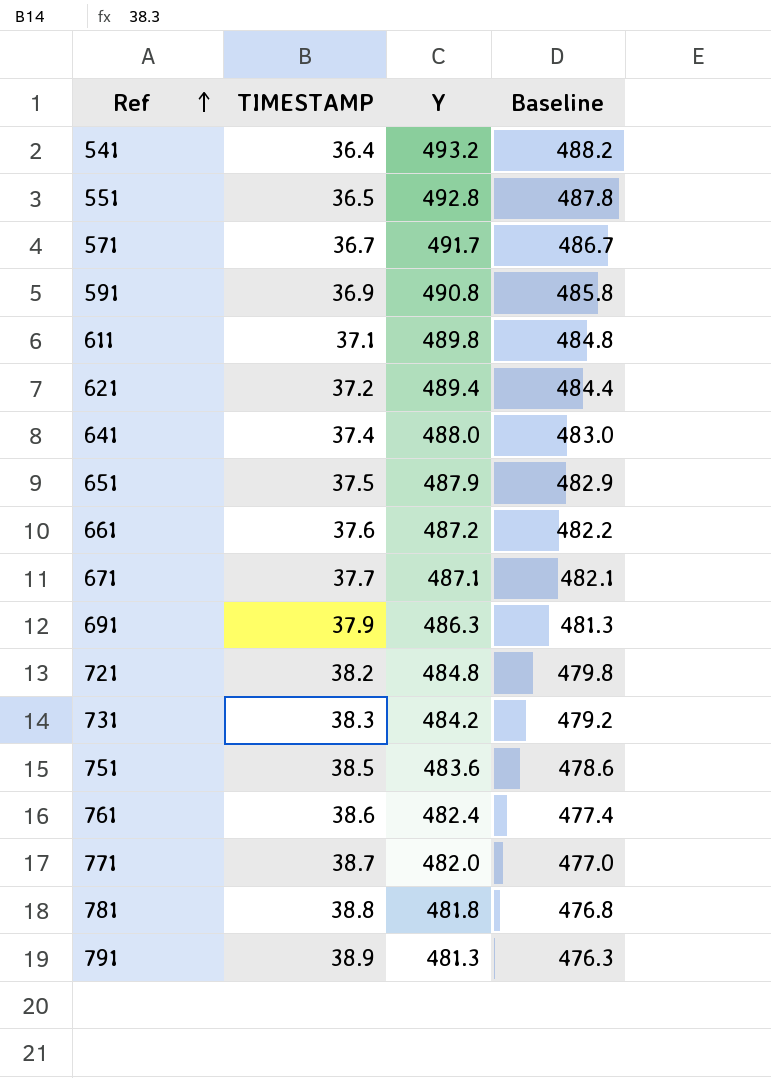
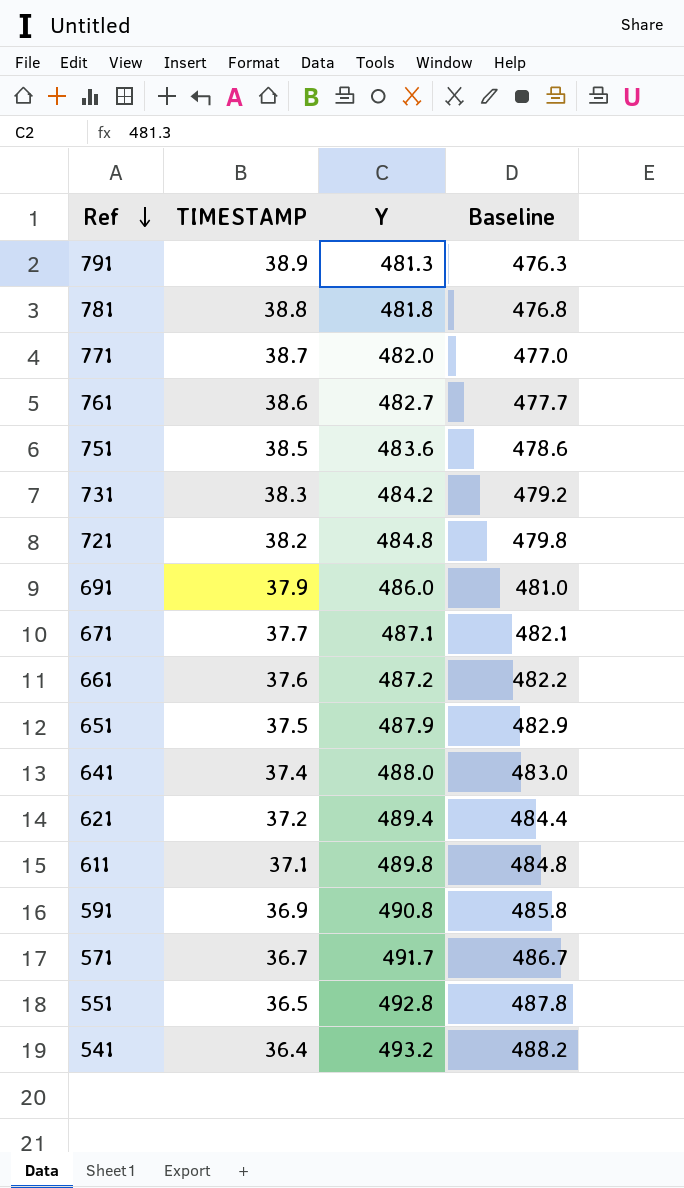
row order: Ref ascending -> Ref descending
761 | Y: 482.4 -> 482.7
761 | Baseline: 477.4 -> 477.7
691 | Y: 486.3 -> 486.0
691 | Baseline: 481.3 -> 481.0

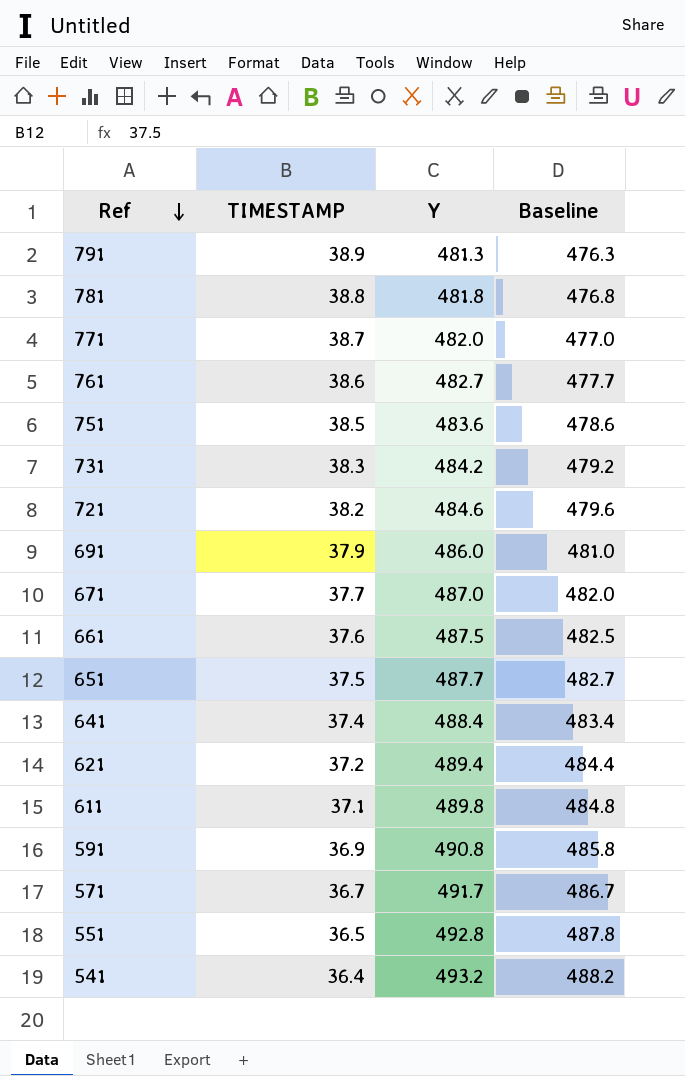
721 | Y: 484.8 -> 484.6
721 | Baseline: 479.8 -> 479.6
671 | Y: 487.1 -> 487.0
671 | Baseline: 482.1 -> 482.0
661 | Y: 487.2 -> 487.5
661 | Baseline: 482.2 -> 482.5
651 | Y: 487.9 -> 487.7
651 | Baseline: 482.9 -> 482.7
641 | Y: 488.0 -> 488.4
641 | Baseline: 483.0 -> 483.4

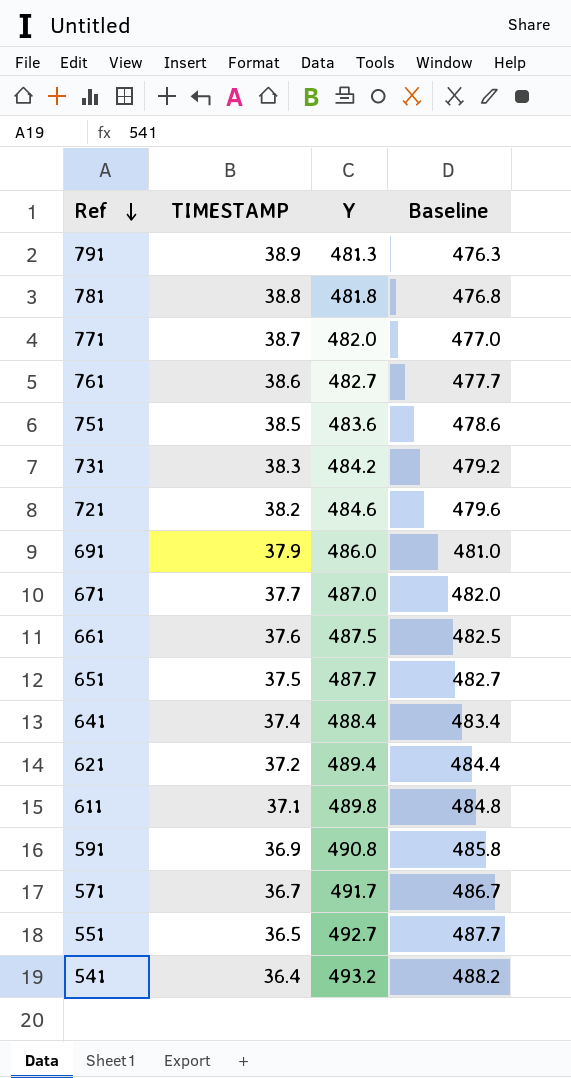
551 | Y: 492.8 -> 492.7
551 | Baseline: 487.8 -> 487.7

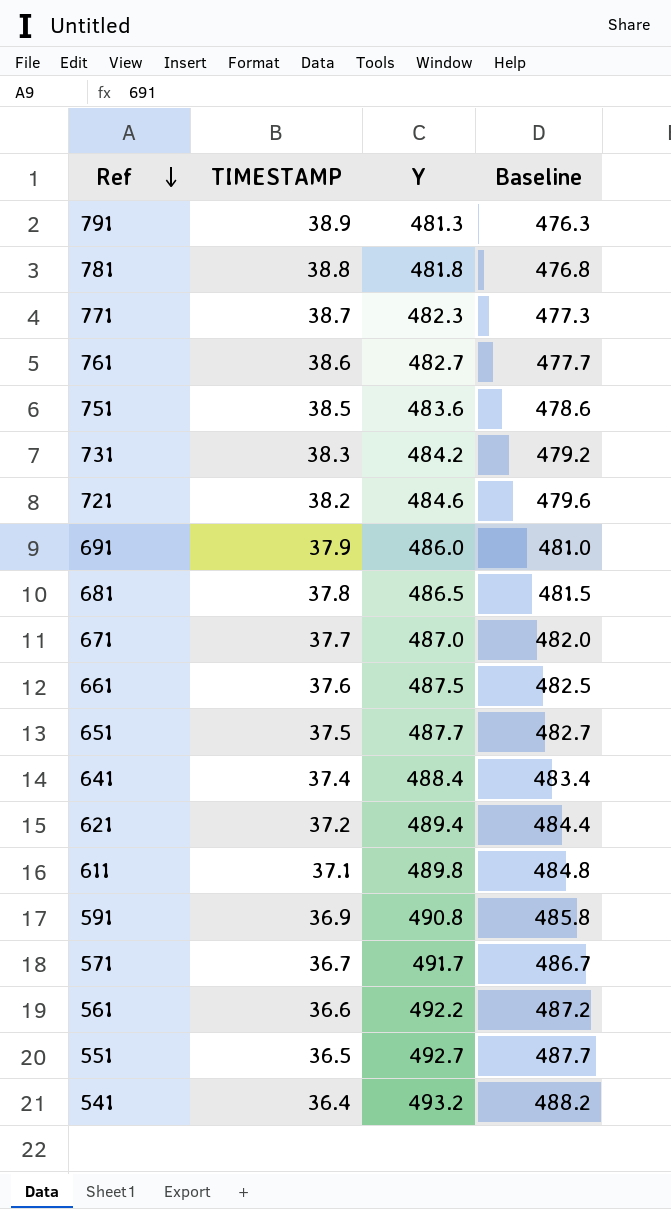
771 | Y: 482.0 -> 482.3
771 | Baseline: 477.0 -> 477.3
row 681: none -> 37.8 | 486.5 | 481.5
row 561: none -> 36.6 | 492.2 | 487.2

